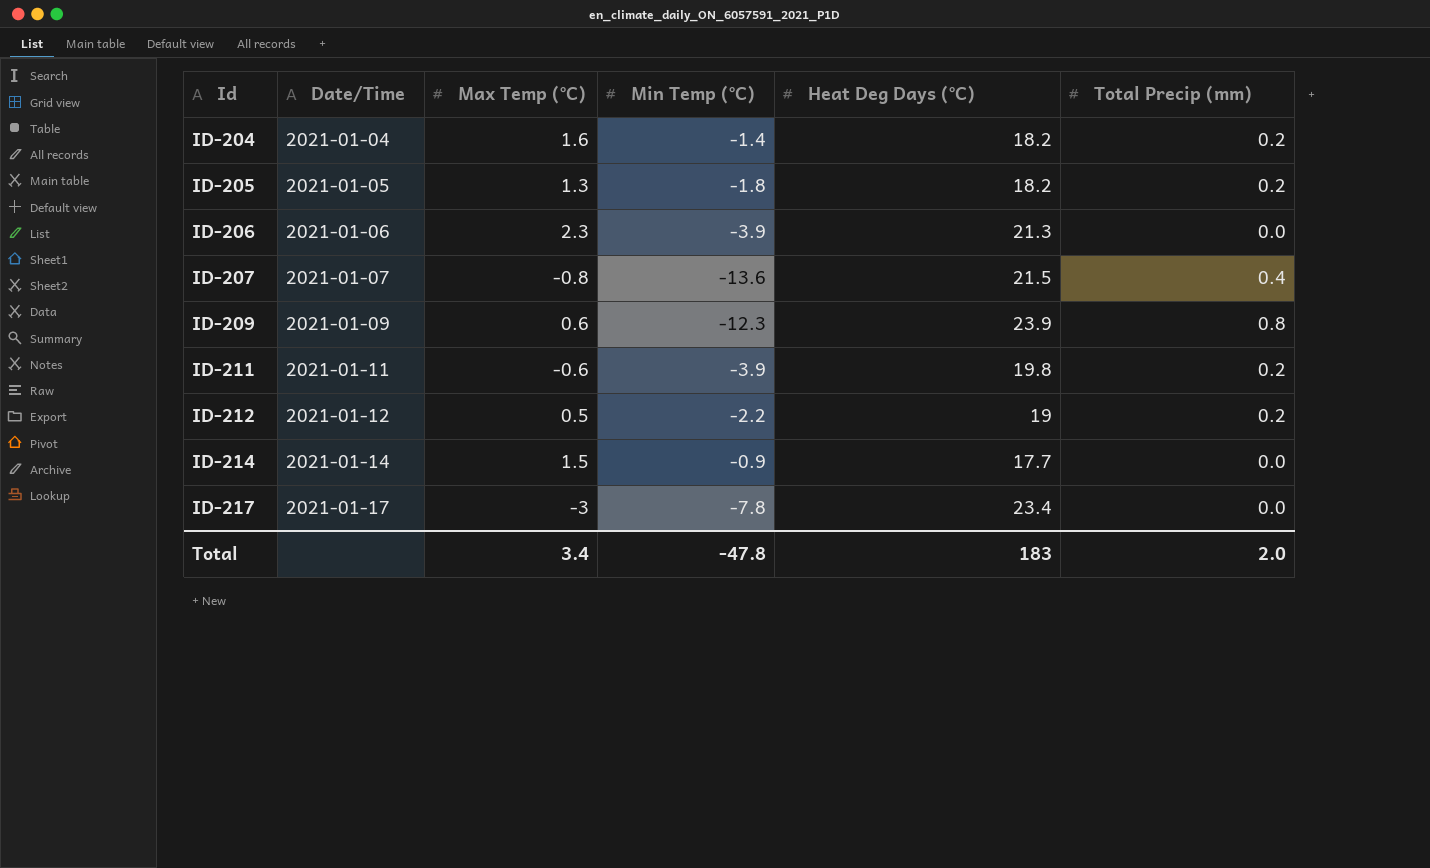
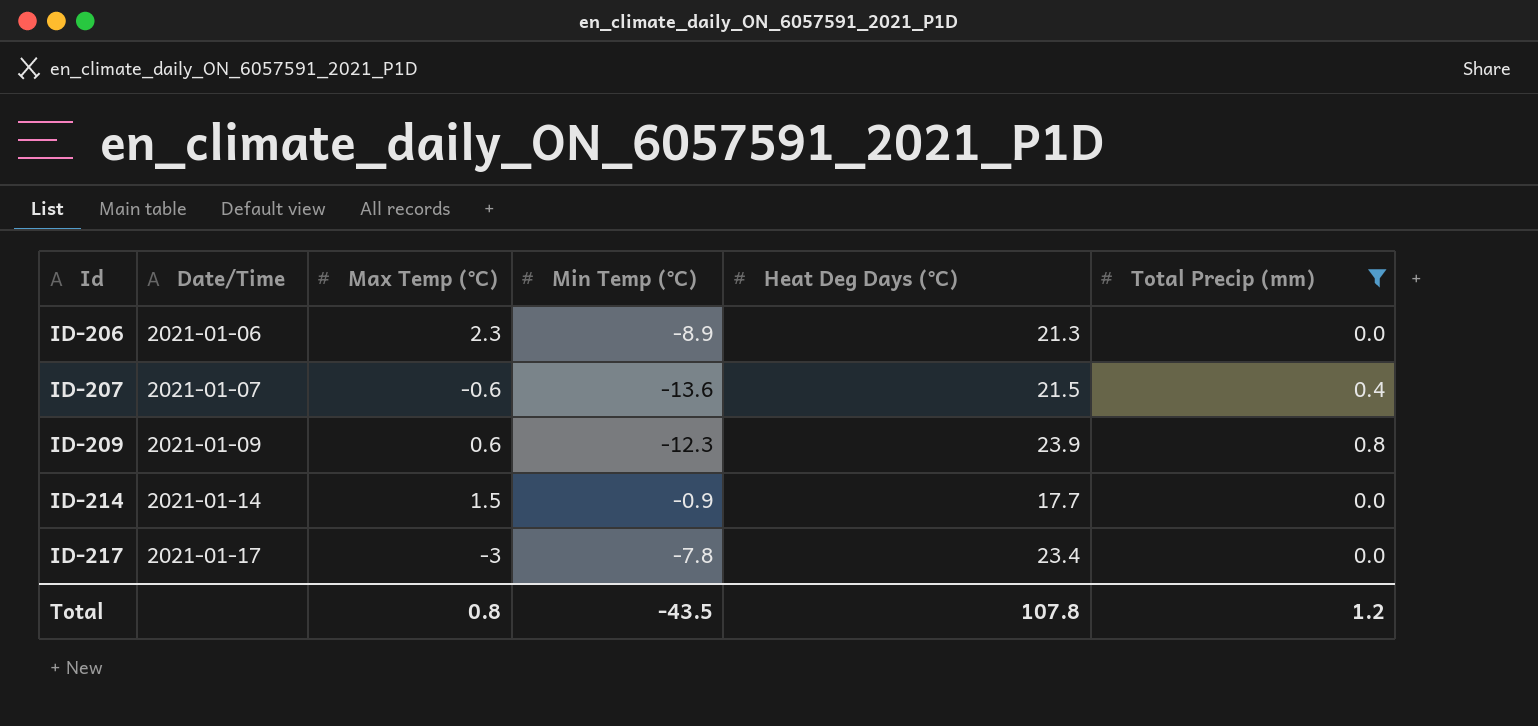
filter: none -> Total Precip (mm) != 0.2
ID-206 | Min Temp (°C): -3.9 -> -8.9
ID-207 | Max Temp (°C): -0.8 -> -0.6
Total | Max Temp (°C): 3.4 -> 0.8
Total | Min Temp (°C): -47.8 -> -43.5
Total | Heat Deg Days (°C): 183 -> 107.8
Total | Total Precip (mm): 2.0 -> 1.2

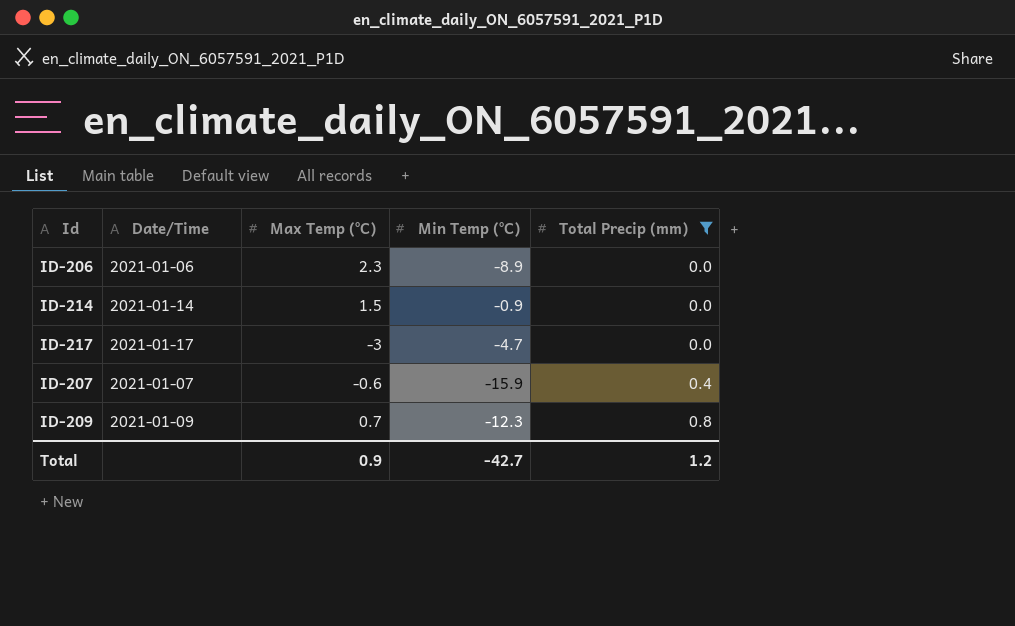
row order: Id ascending -> Total Precip (mm) ascending
column Heat Deg Days (°C) | position: 5 -> none
ID-217 | Min Temp (°C): -7.8 -> -4.7
ID-207 | Min Temp (°C): -13.6 -> -15.9
ID-209 | Max Temp (°C): 0.6 -> 0.7
Total | Max Temp (°C): 0.8 -> 0.9
Total | Min Temp (°C): -43.5 -> -42.7

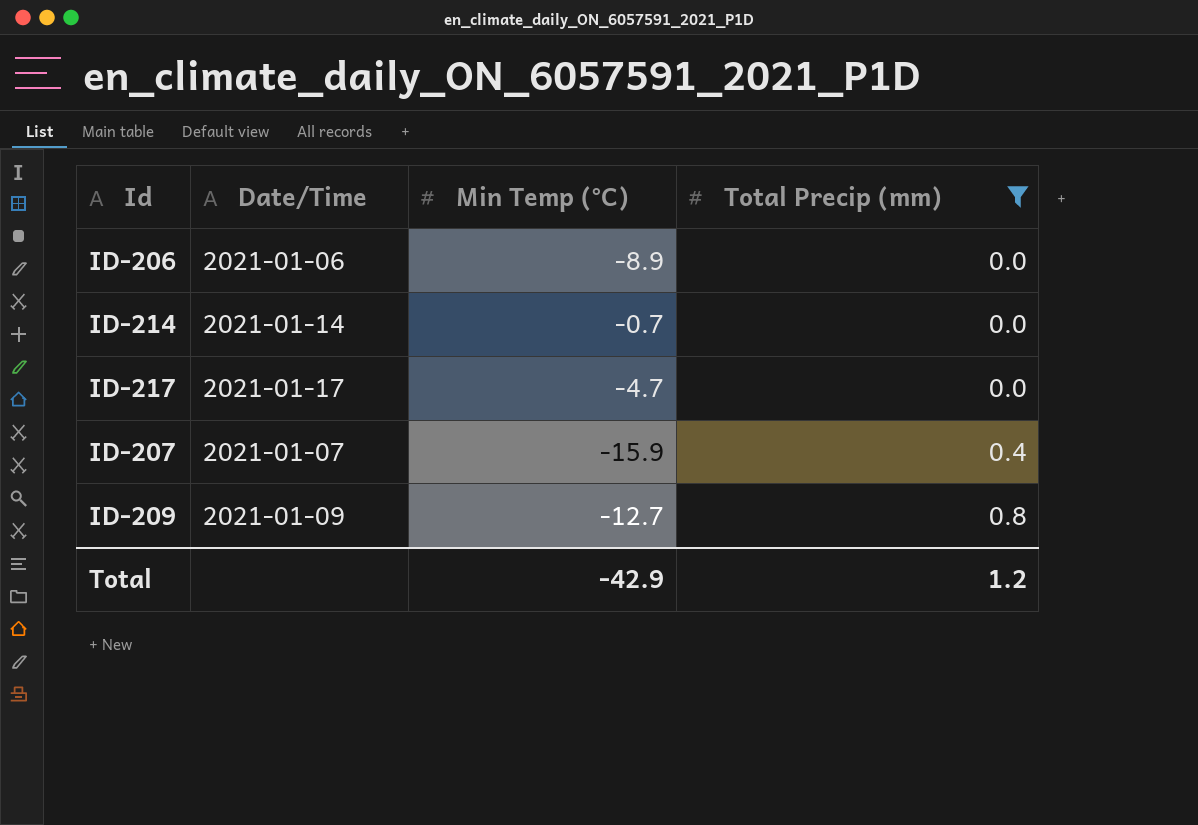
column Max Temp (°C) | position: 3 -> none
ID-214 | Min Temp (°C): -0.9 -> -0.7
ID-209 | Min Temp (°C): -12.3 -> -12.7
Total | Min Temp (°C): -42.7 -> -42.9

